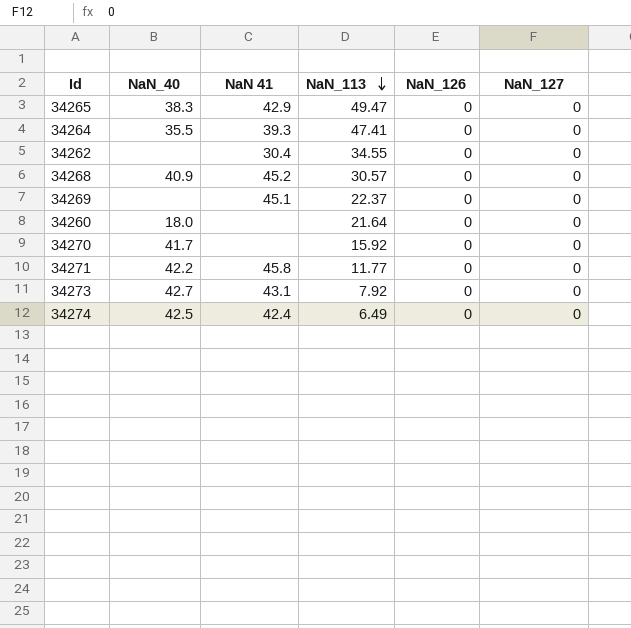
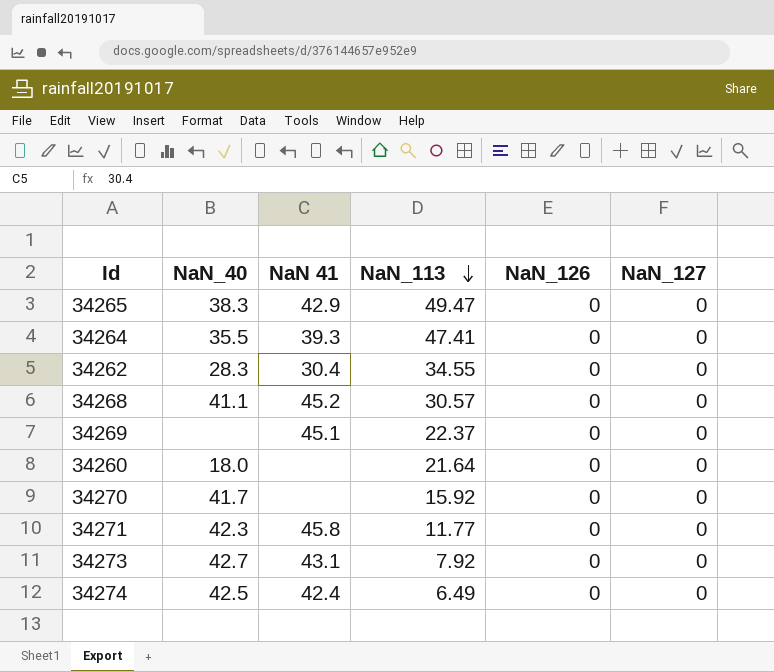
34262 | NaN_40: none -> 28.3
34268 | NaN_40: 40.9 -> 41.1
34271 | NaN_40: 42.2 -> 42.3

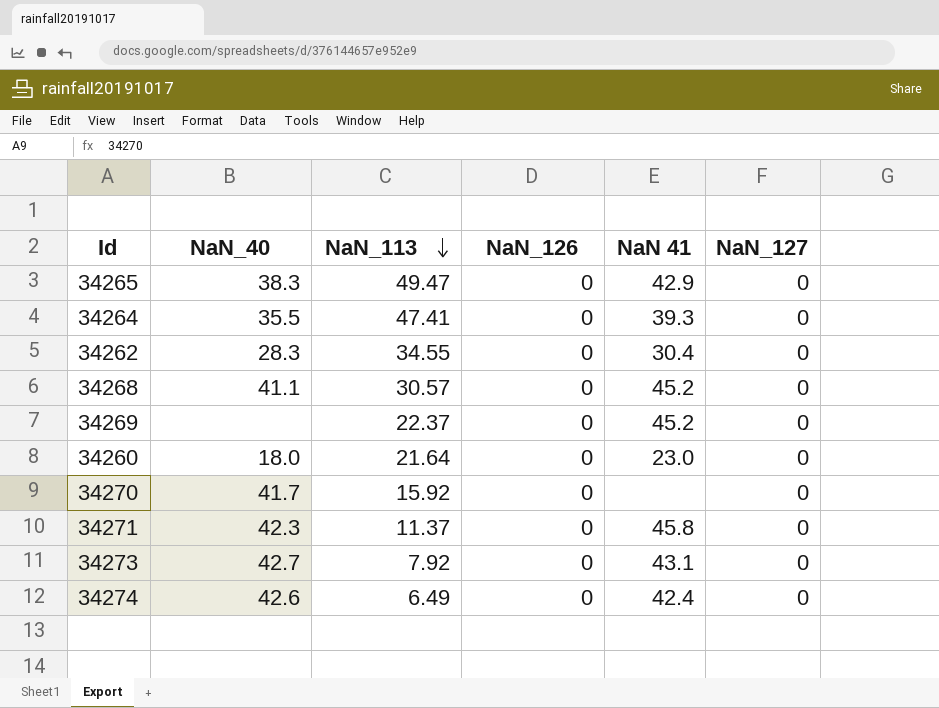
column NaN 41 | position: 3 -> 5
34269 | NaN 41: 45.1 -> 45.2
34260 | NaN 41: none -> 23.0
34271 | NaN_113: 11.77 -> 11.37
34274 | NaN_40: 42.5 -> 42.6

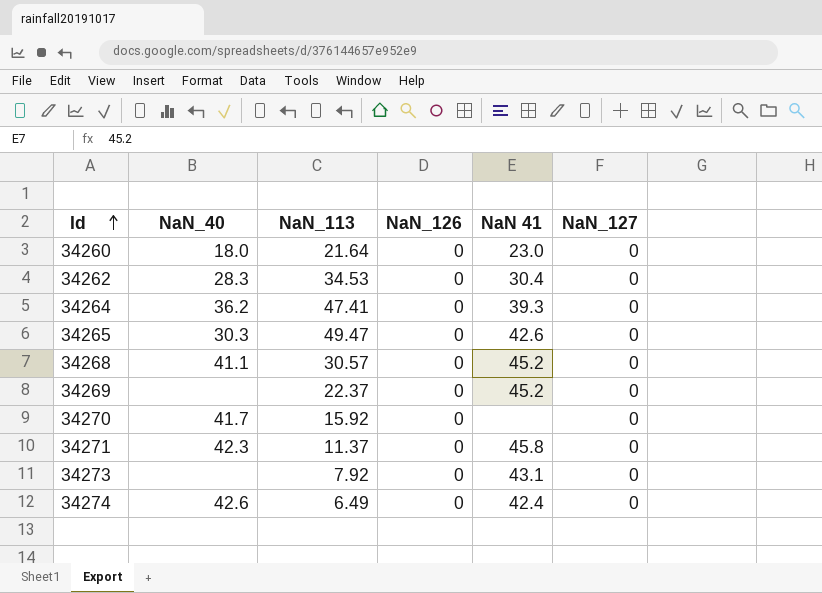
row order: NaN_113 descending -> Id ascending
34262 | NaN_113: 34.55 -> 34.53
34264 | NaN_40: 35.5 -> 36.2
34265 | NaN_40: 38.3 -> 30.3
34265 | NaN 41: 42.9 -> 42.6
34273 | NaN_40: 42.7 -> none

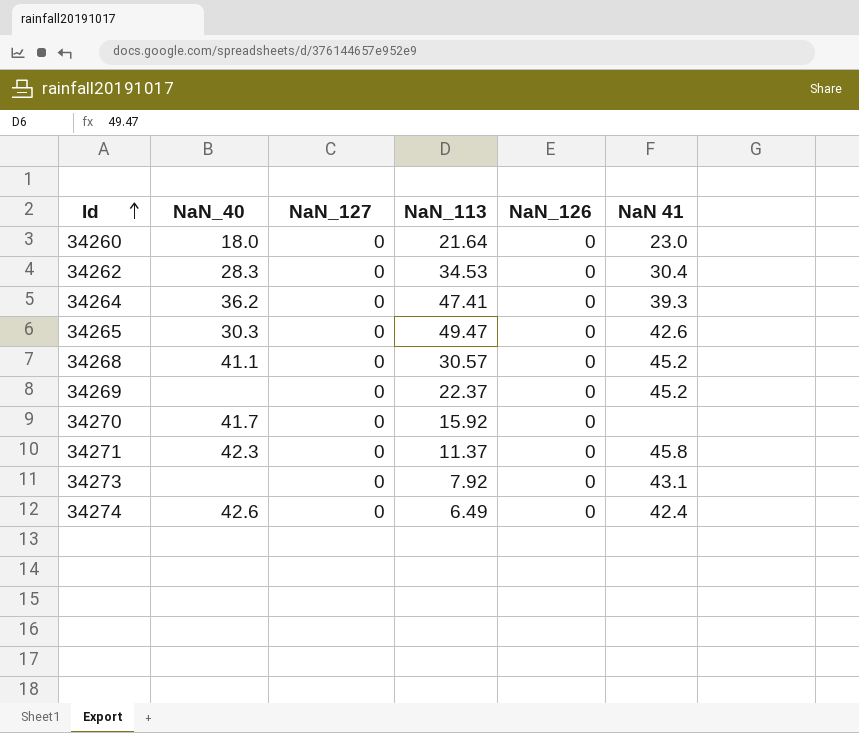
column NaN_127 | position: 6 -> 3

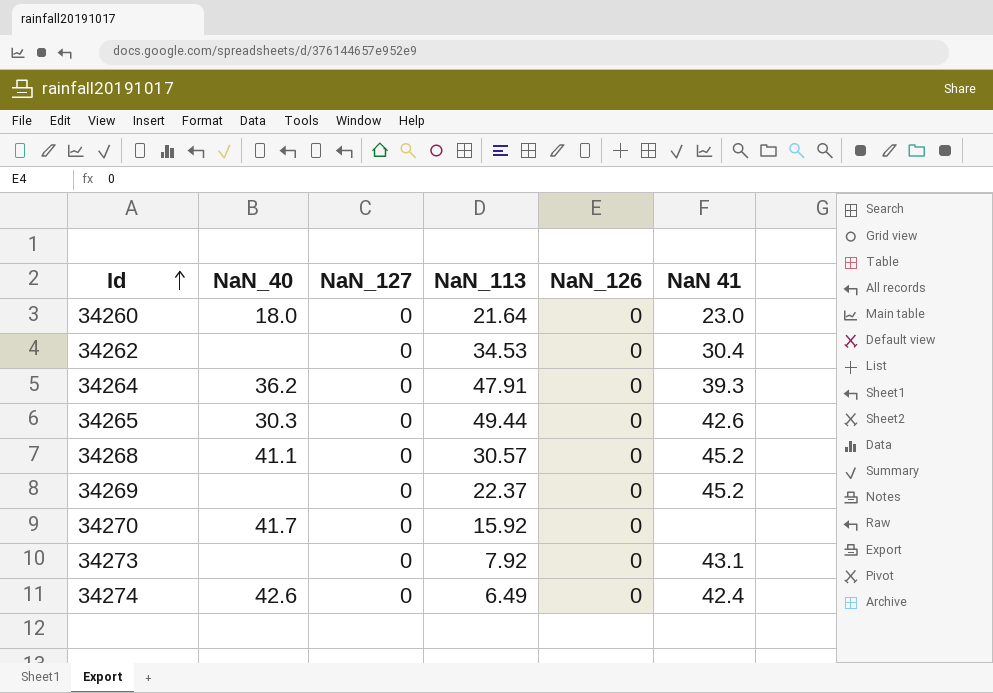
row 34271: 42.3 | 0 | 11.37 | 0 | 45.8 -> none
34262 | NaN_40: 28.3 -> none
34264 | NaN_113: 47.41 -> 47.91
34265 | NaN_113: 49.47 -> 49.44

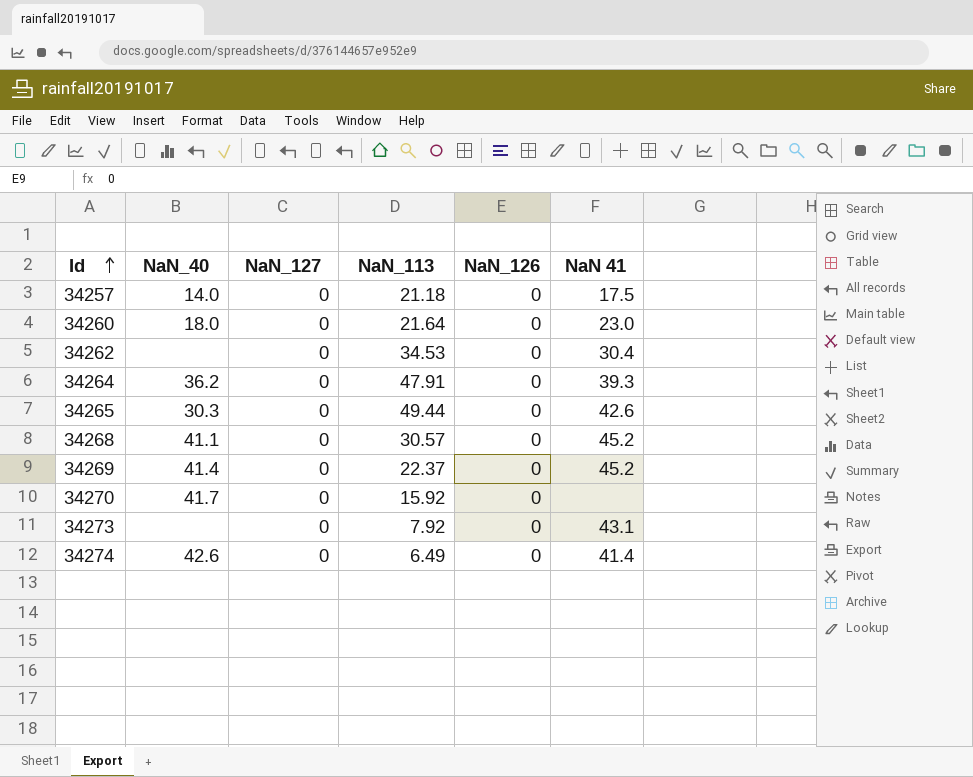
row 34257: none -> 14.0 | 0 | 21.18 | 0 | 17.5
34269 | NaN_40: none -> 41.4
34274 | NaN 41: 42.4 -> 41.4

